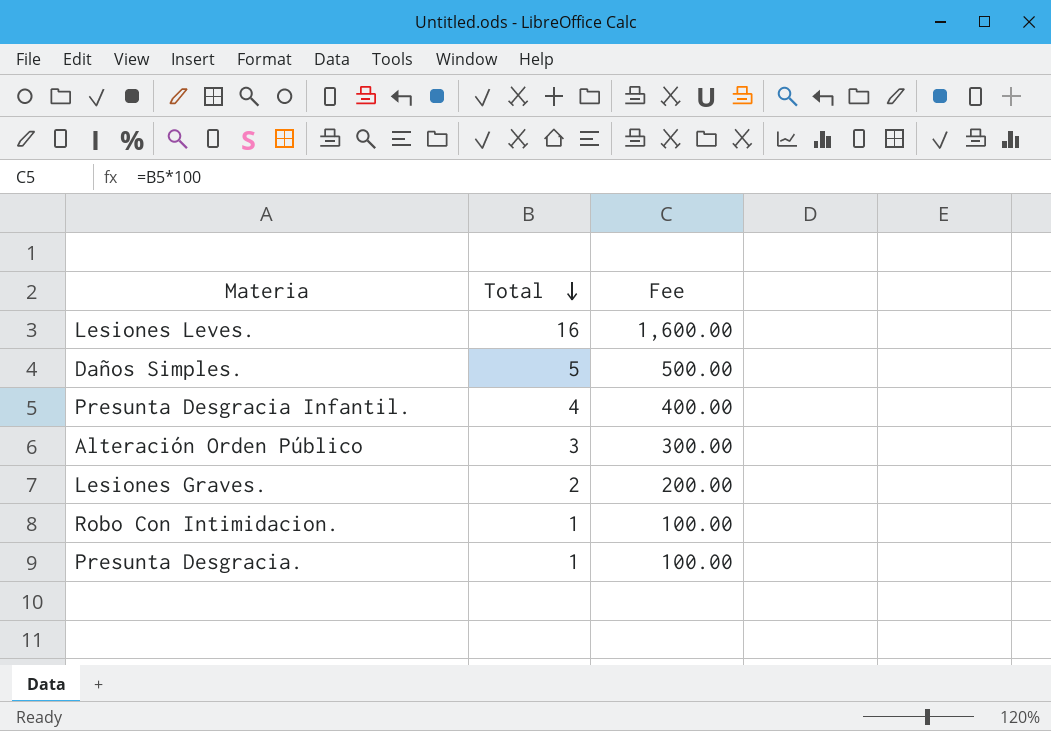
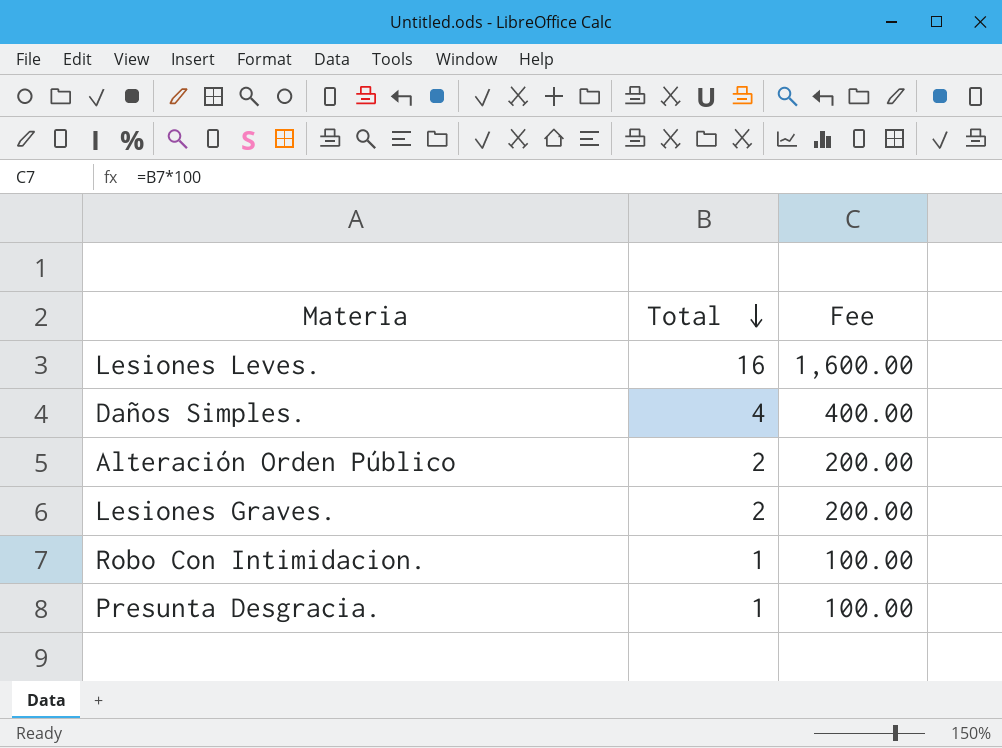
row Presunta Desgracia Infantil.: 4 | 400.00 -> none
Daños Simples. | Total: 5 -> 4
Daños Simples. | Fee: 500.00 -> 400.00
Alteración Orden Público | Total: 3 -> 2
Alteración Orden Público | Fee: 300.00 -> 200.00

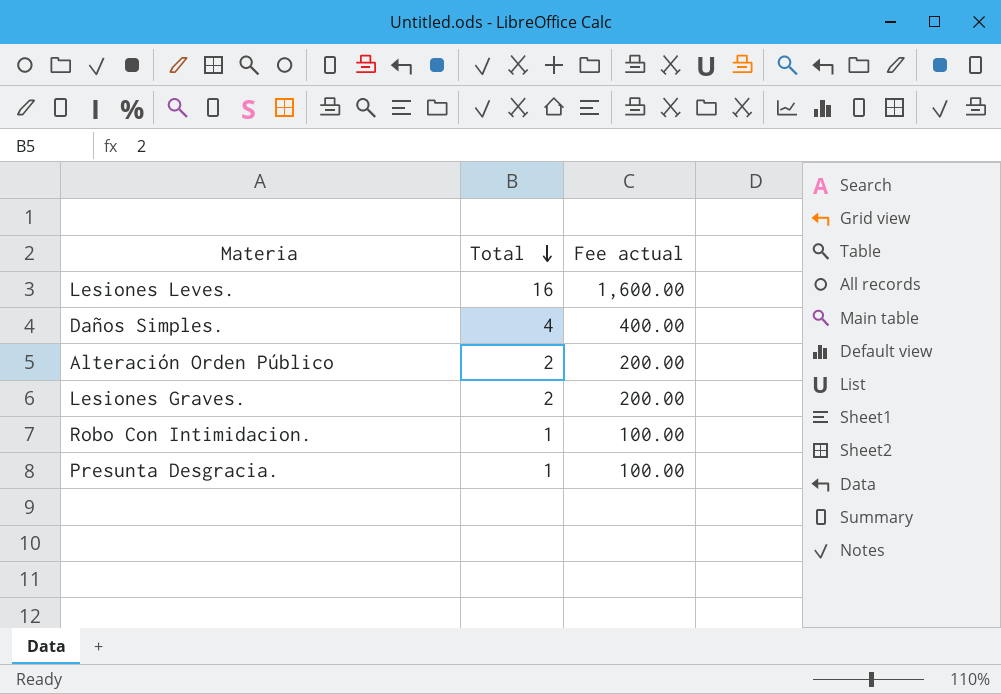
column name: Fee -> Fee actual

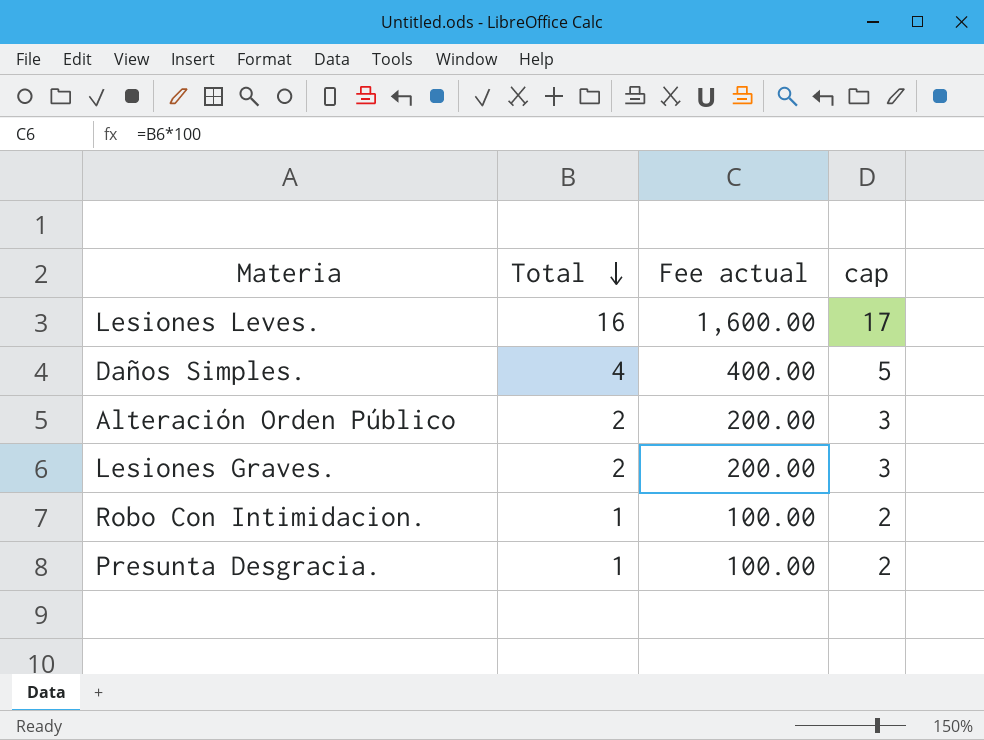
column cap | formula: none -> [Total] + 1

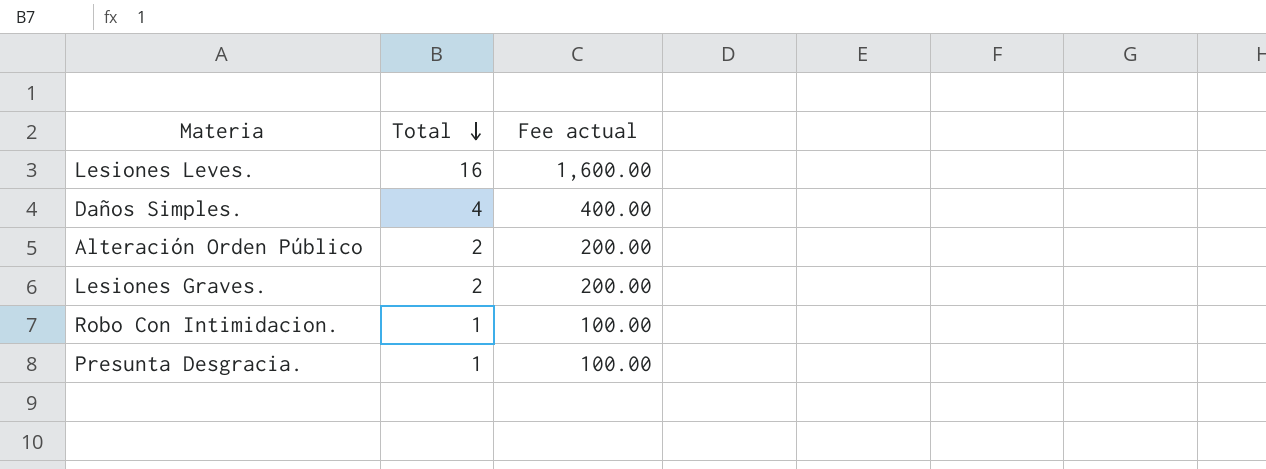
column cap | formula: [Total] + 1 -> none

